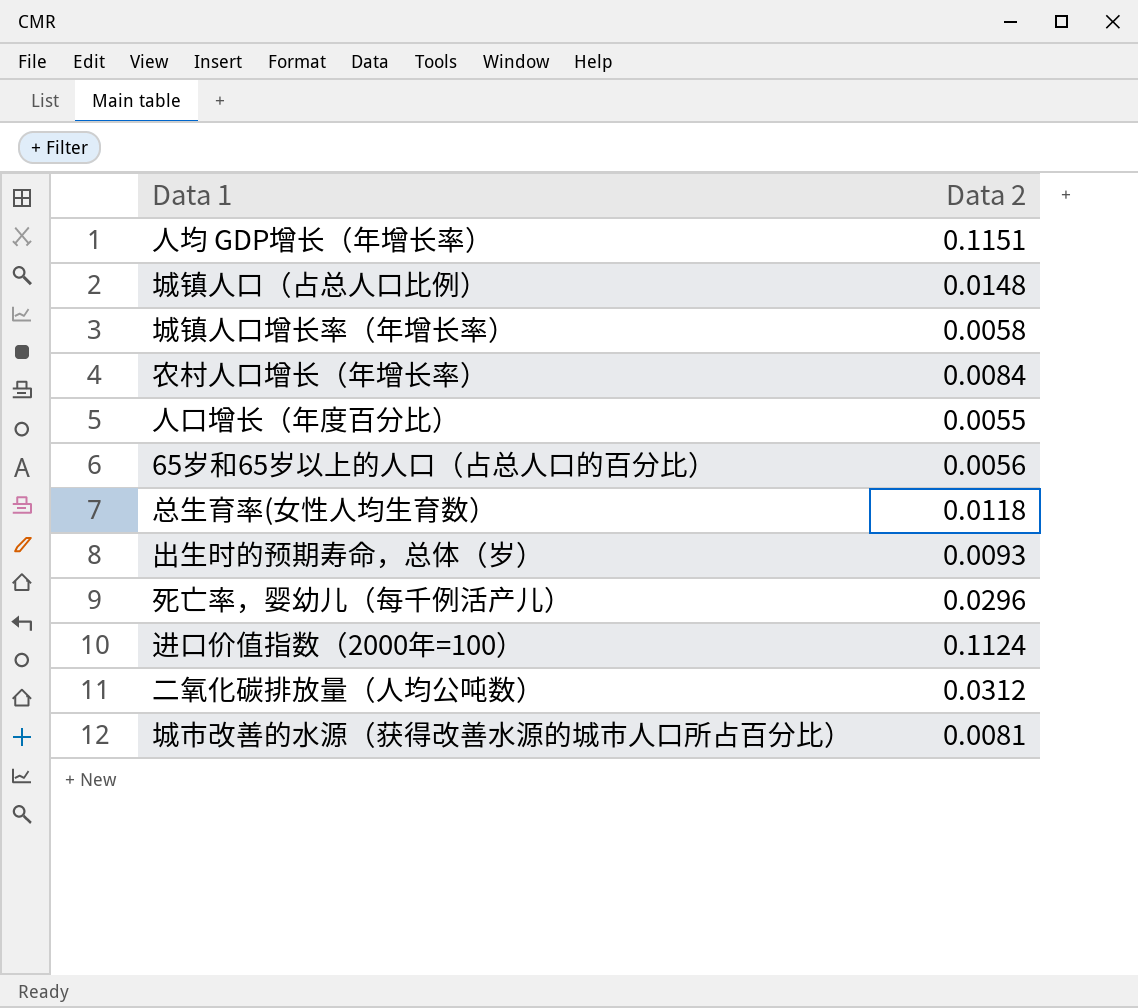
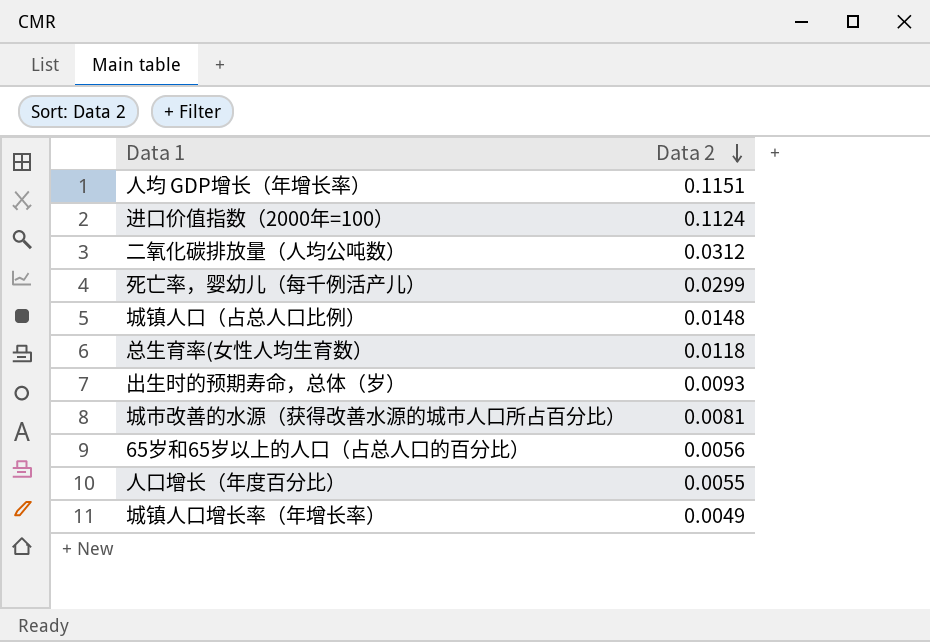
row order: none -> Data 2 descending
row 农村人口增长（年增长率）: 0.0084 -> none
死亡率，婴幼儿（每千例活产儿） | Data 2: 0.0296 -> 0.0299
城镇人口增长率（年增长率） | Data 2: 0.0058 -> 0.0049

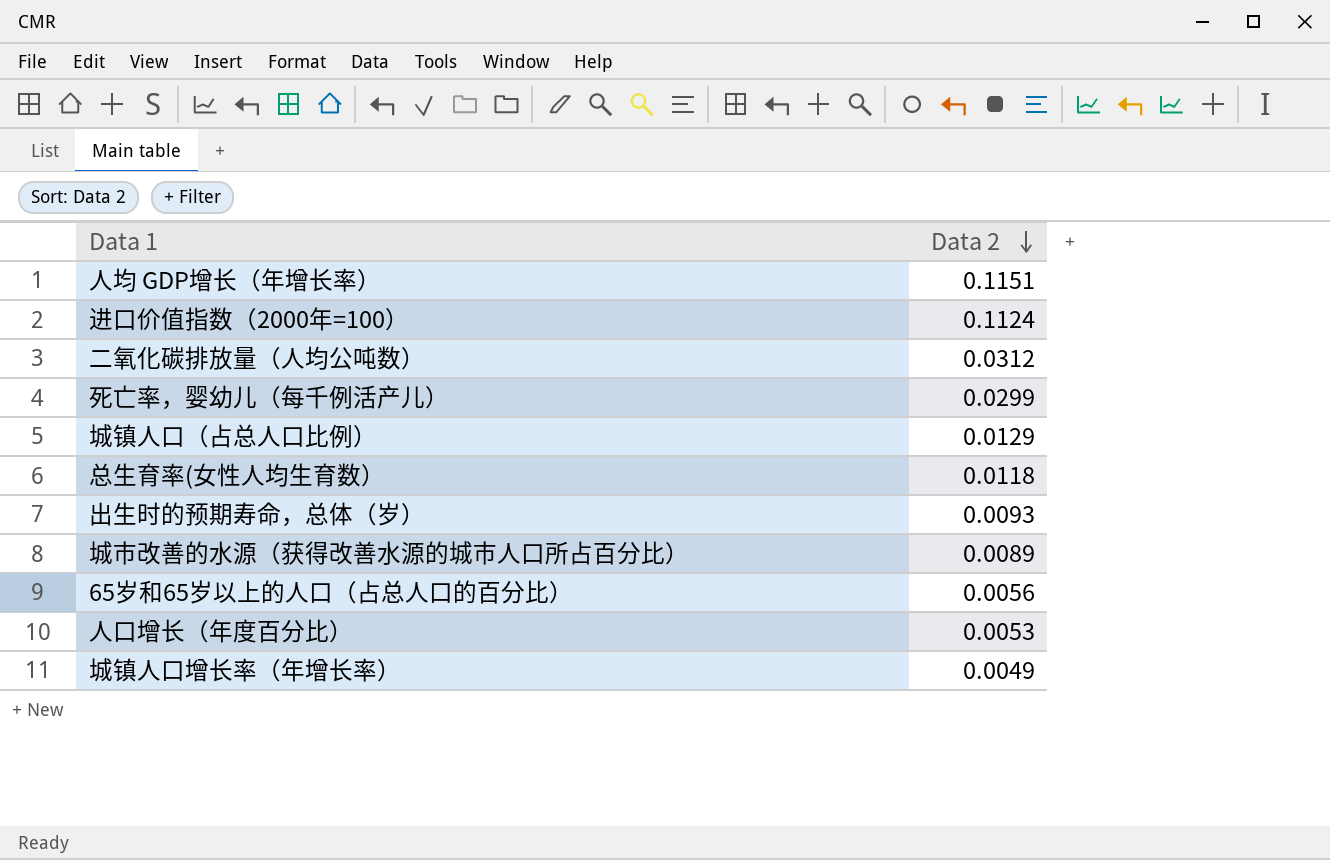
城镇人口（占总人口比例） | Data 2: 0.0148 -> 0.0129
城市改善的水源（获得改善水源的城市人口所占百分比） | Data 2: 0.0081 -> 0.0089
人口增长（年度百分比） | Data 2: 0.0055 -> 0.0053

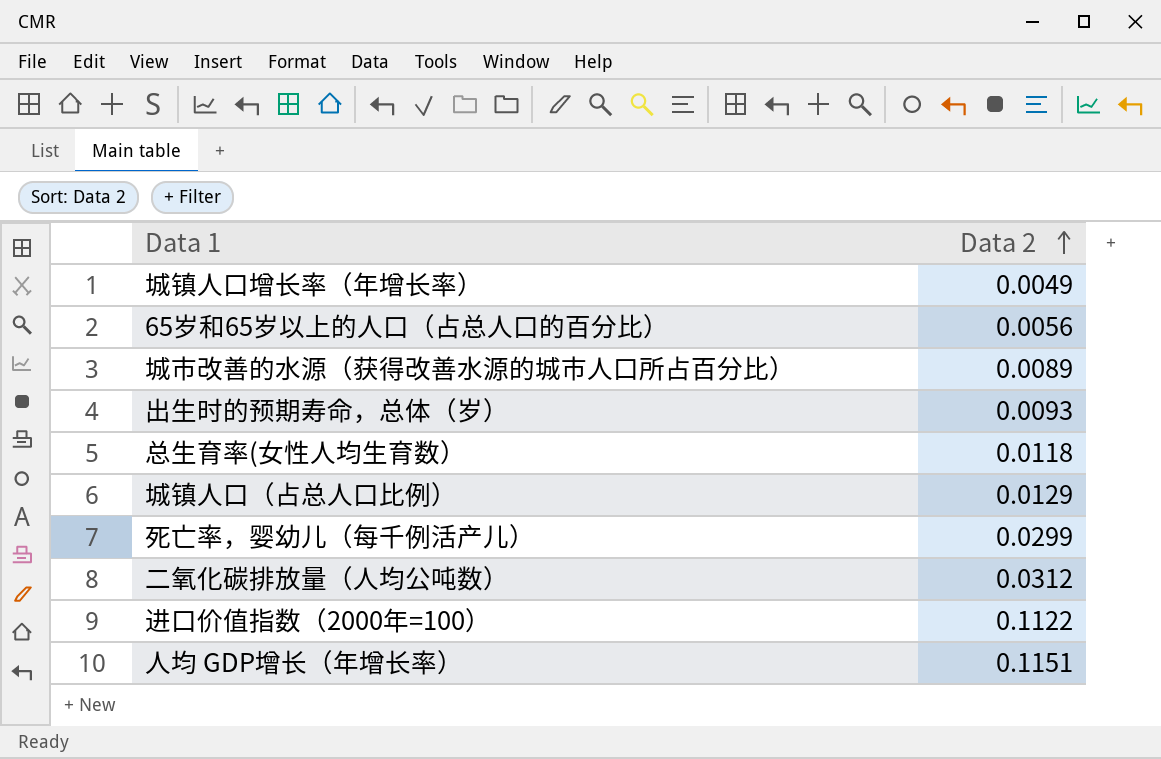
row order: Data 2 descending -> Data 2 ascending
row 人口增长（年度百分比）: 0.0053 -> none
进口价值指数（2000年=100） | Data 2: 0.1124 -> 0.1122

